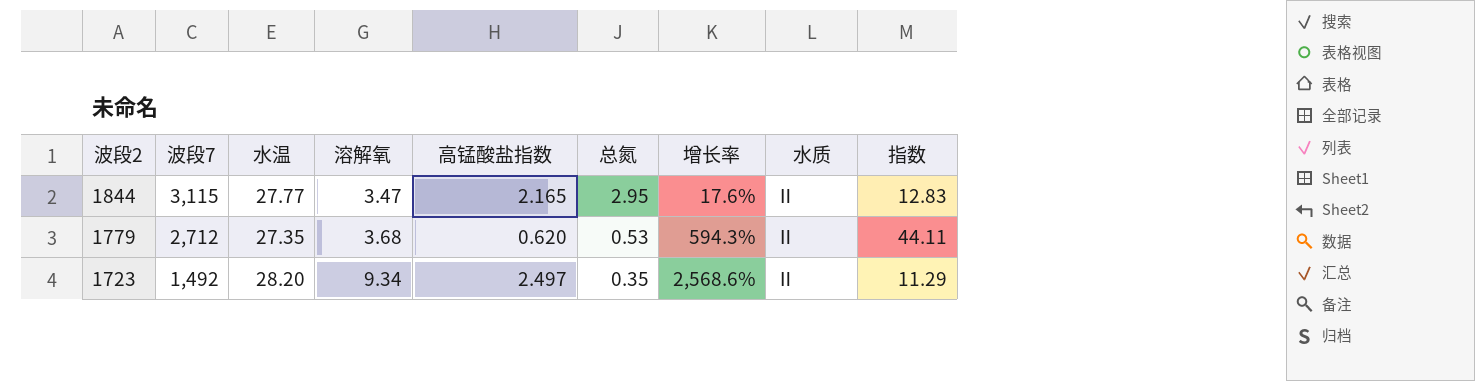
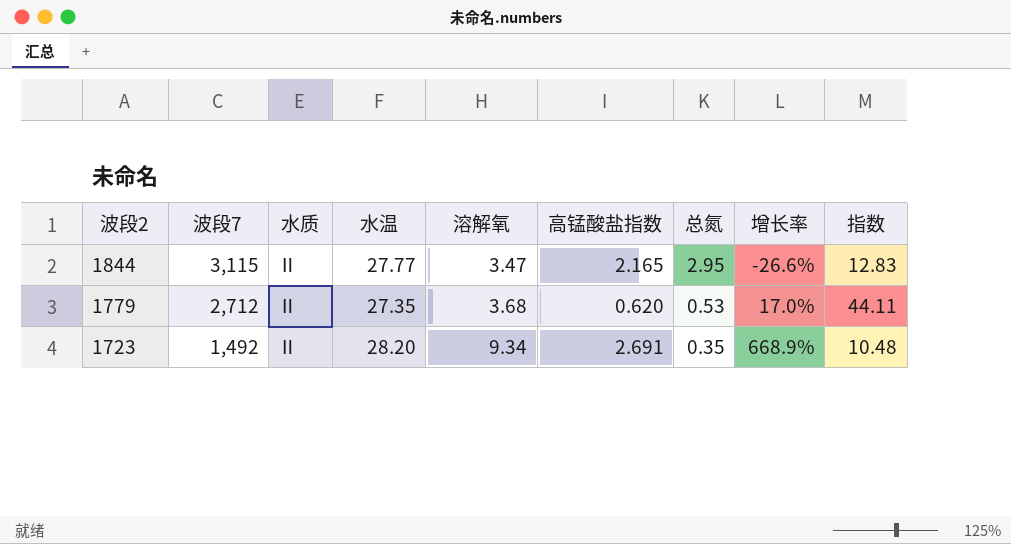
column 水质 | position: 8 -> 3
column 增长率 | formula: ([溶解氧] - [总氮]) / [总氮] -> ([高锰酸盐指数] - [总氮]) / [总氮]
1723 | 高锰酸盐指数: 2.497 -> 2.691
1723 | 指数: 11.29 -> 10.48

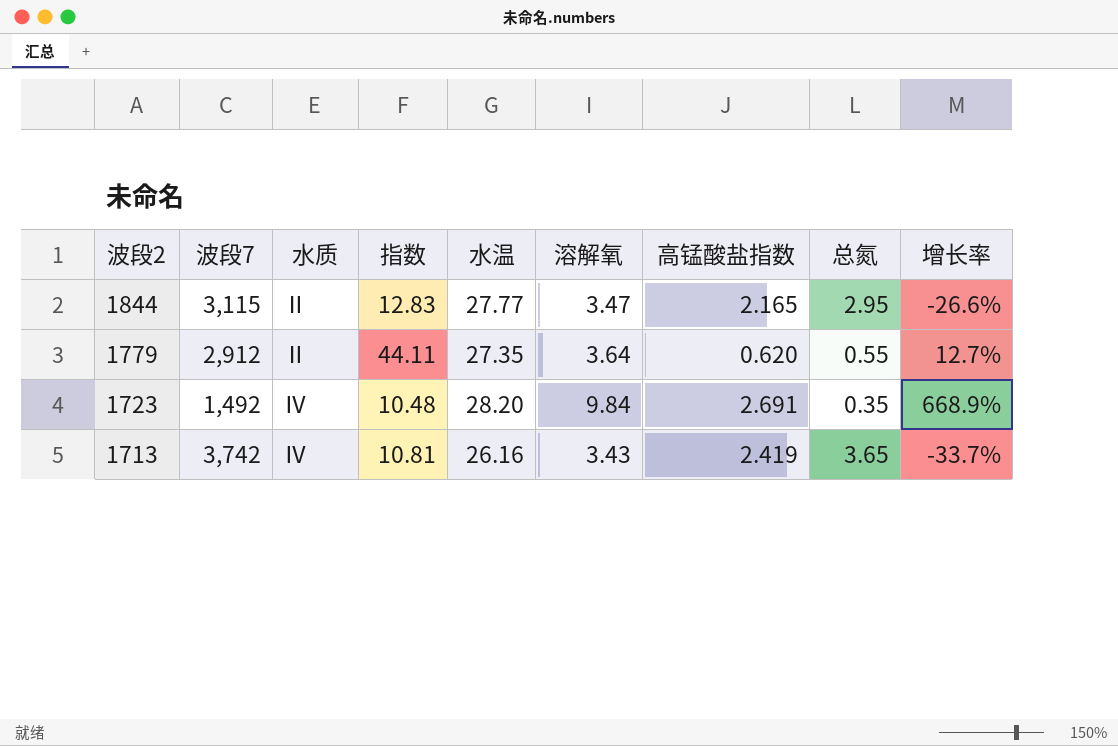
column 指数 | position: 9 -> 4
1779 | 波段7: 2,712 -> 2,912
1779 | 溶解氧: 3.68 -> 3.64
1779 | 总氮: 0.53 -> 0.55
1779 | 增长率: 17.0% -> 12.7%
1723 | 水质: Ⅱ -> Ⅳ
1723 | 溶解氧: 9.34 -> 9.84
row 1713: none -> 3,742 | Ⅳ | 10.81 | 26.16 | 3.43 | 2.419 | 3.65 | -33.7%

